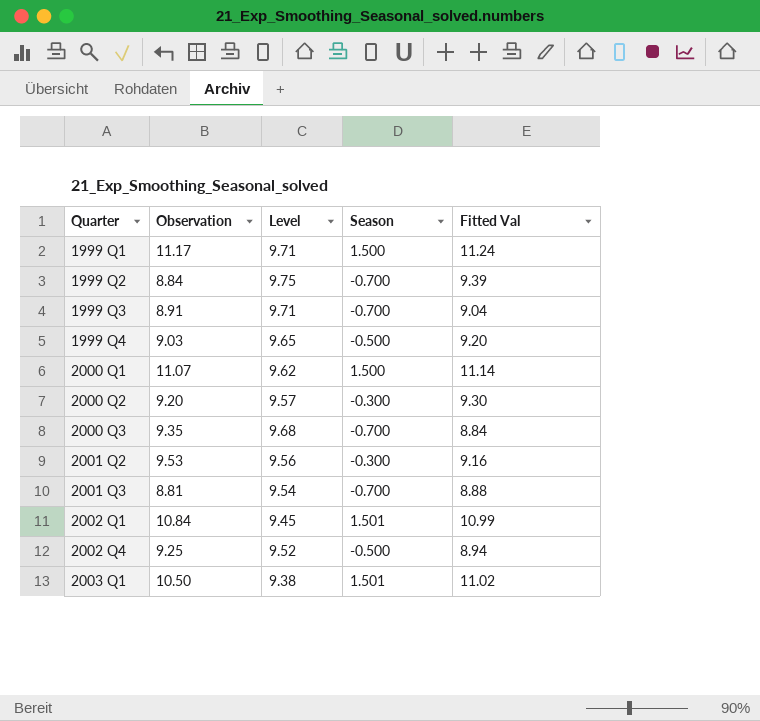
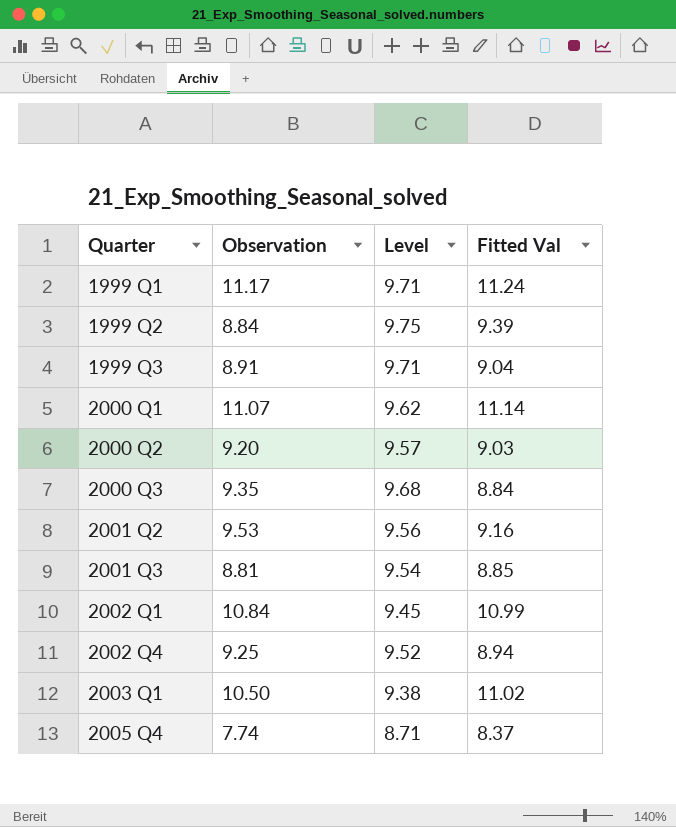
column Season | position: 4 -> none
row 1999 Q4: 9.03 | 9.65 | -0.500 | 9.20 -> none
2000 Q2 | Fitted Val: 9.30 -> 9.03
2001 Q3 | Fitted Val: 8.88 -> 8.85
row 2005 Q4: none -> 7.74 | 8.71 | 8.37

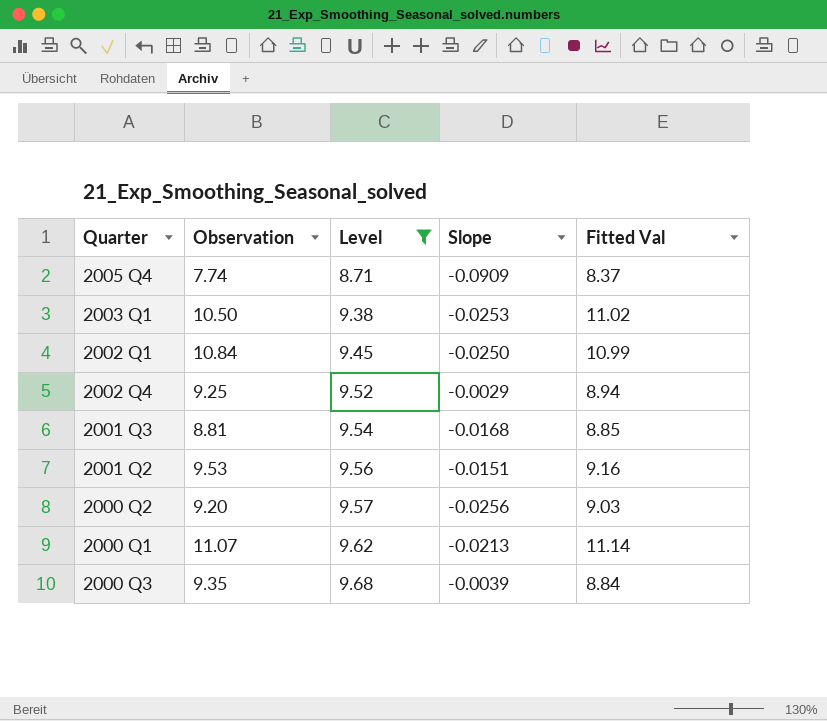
filter: none -> Level <= 9.68
row order: Quarter ascending -> Level ascending
column Slope | position: none -> 4

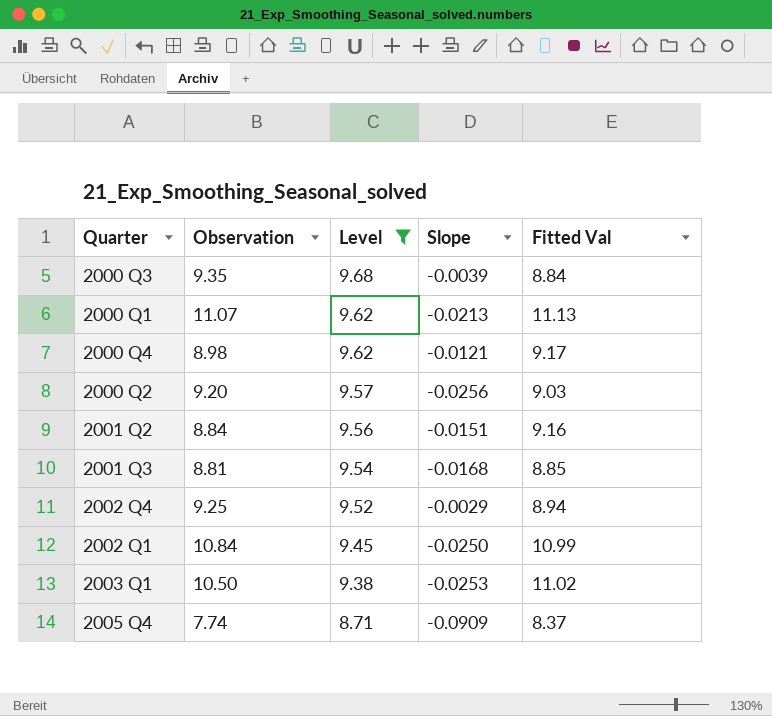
row order: Level ascending -> Level descending
2000 Q1 | Fitted Val: 11.14 -> 11.13
row 2000 Q4: none -> 8.98 | 9.62 | -0.0121 | 9.17
2001 Q2 | Observation: 9.53 -> 8.84

